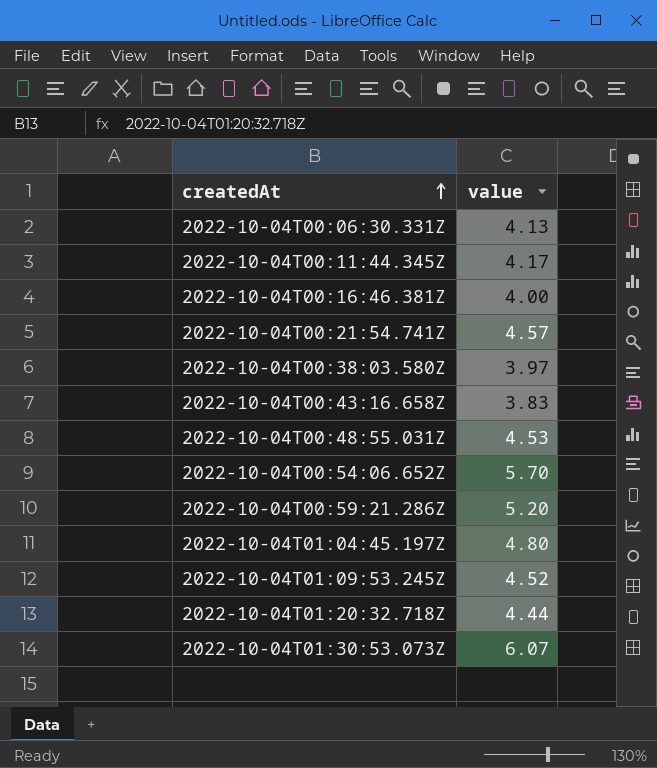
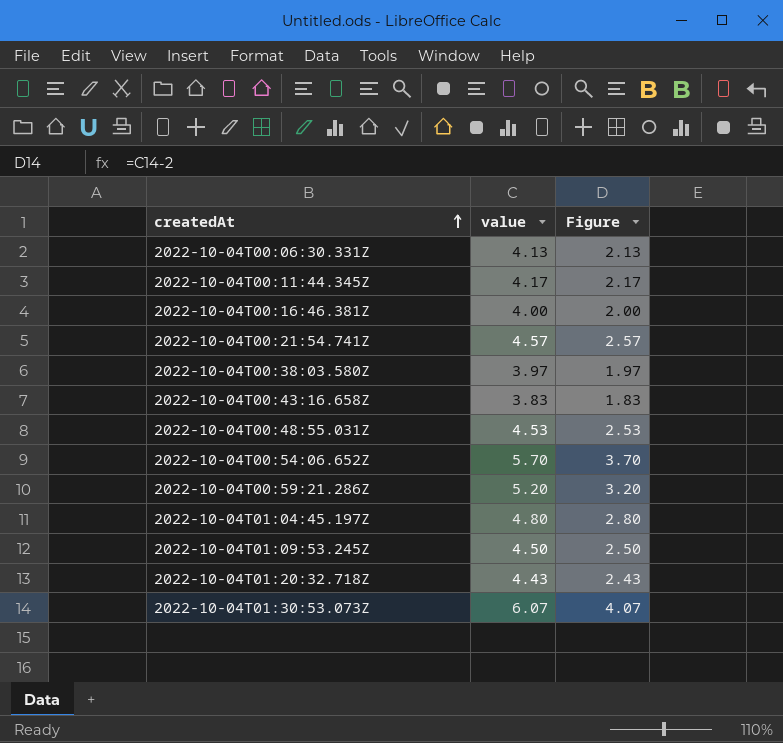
column Figure | formula: none -> [value] - 2
2022-10-04T01:09:53.245Z | value: 4.52 -> 4.50
2022-10-04T01:20:32.718Z | value: 4.44 -> 4.43

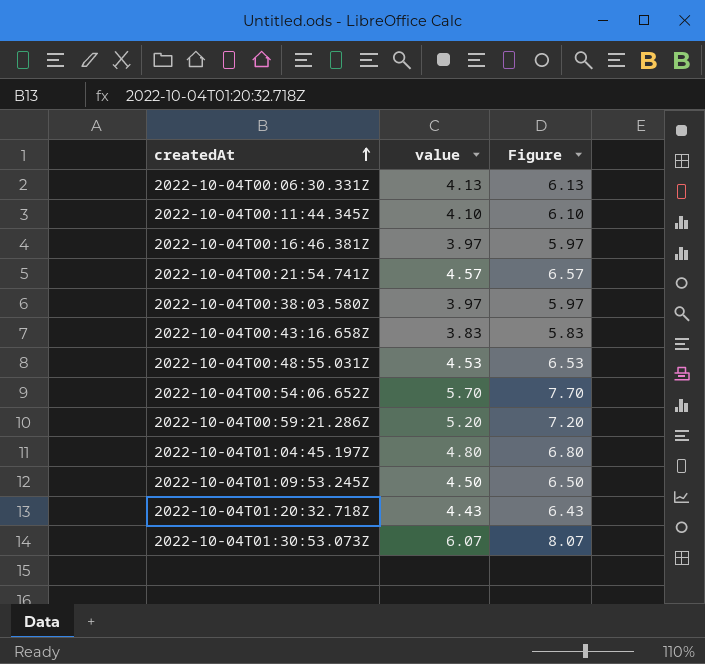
column Figure | formula: [value] - 2 -> [value] + 2
2022-10-04T00:11:44.345Z | value: 4.17 -> 4.10
2022-10-04T00:16:46.381Z | value: 4.00 -> 3.97

